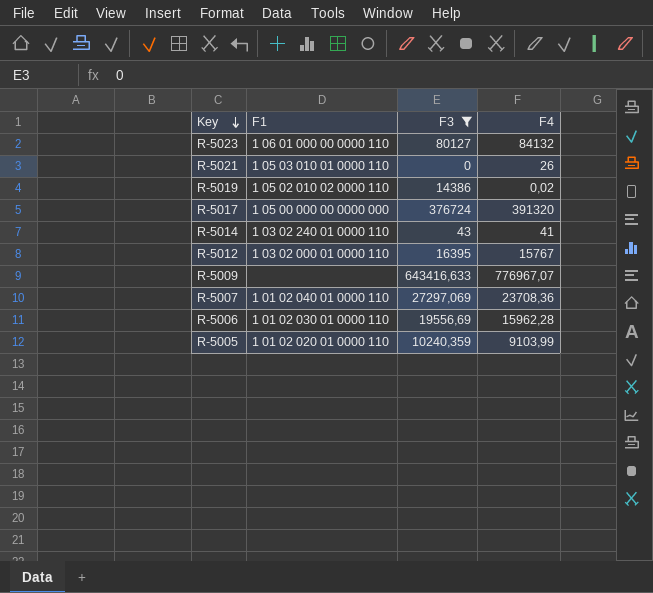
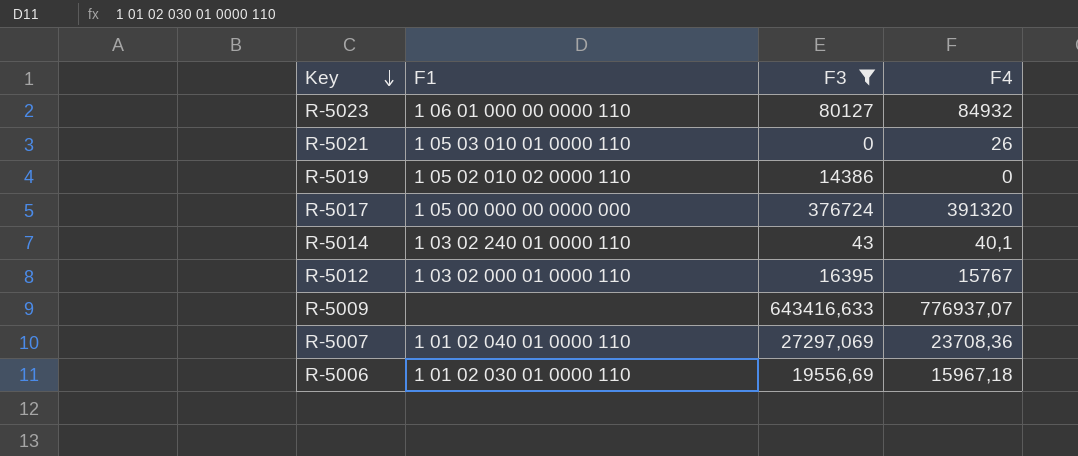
row R-5005: 1 01 02 020 01 0000 110 | 10240,359 | 9103,99 -> none
R-5023 | F4: 84132 -> 84932
R-5019 | F4: 0,02 -> 0
R-5014 | F4: 41 -> 40,1
R-5009 | F4: 776967,07 -> 776937,07
R-5006 | F4: 15962,28 -> 15967,18

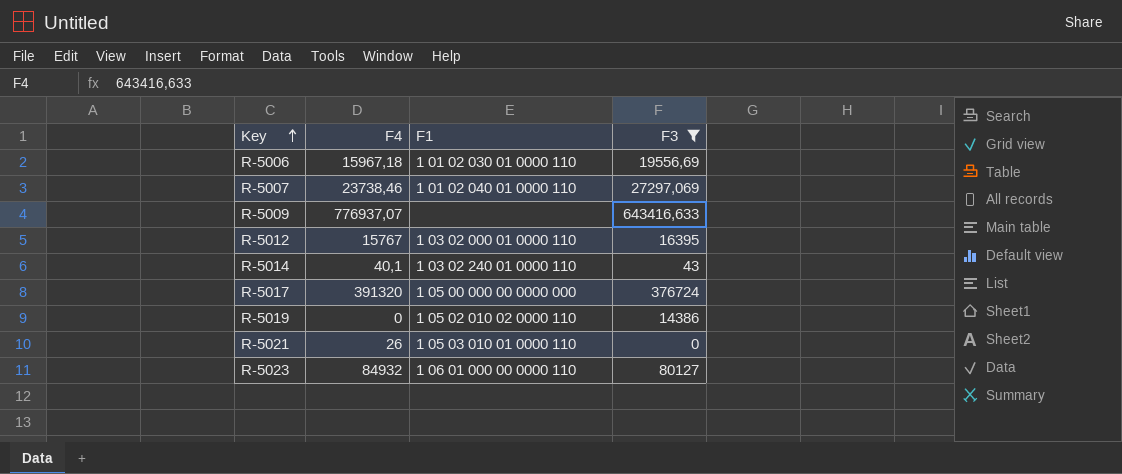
row order: Key descending -> Key ascending
column F4 | position: 4 -> 2
R-5007 | F4: 23708,36 -> 23738,46

